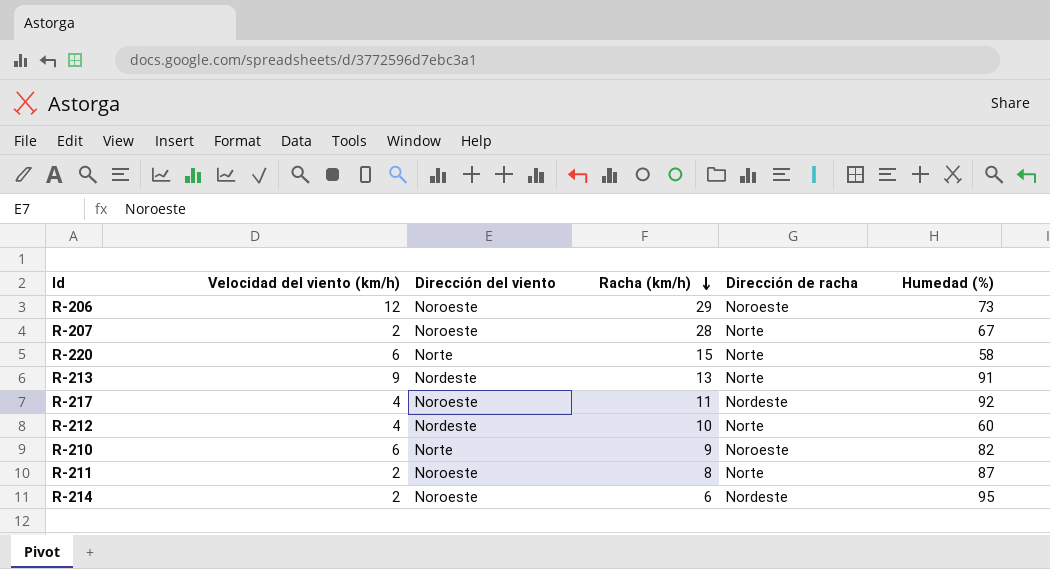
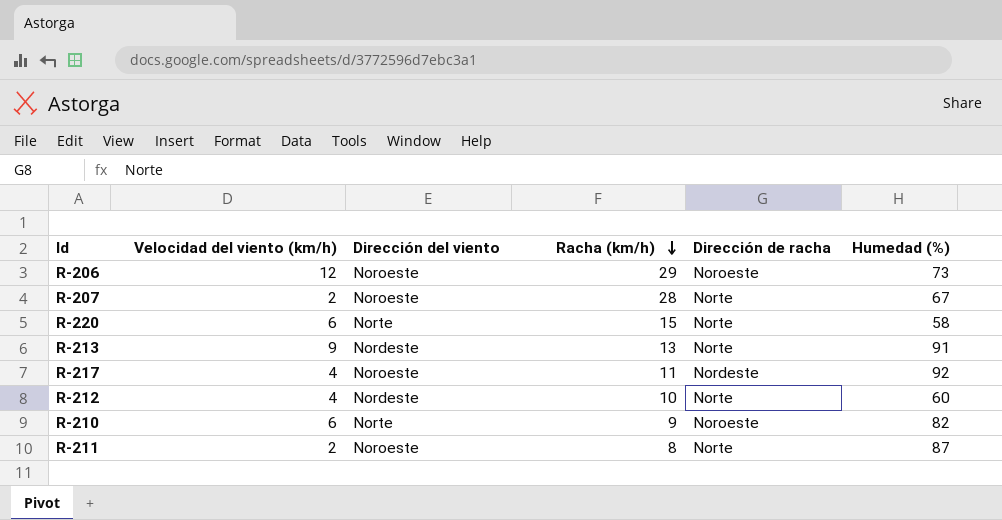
row R-214: 2 | Noroeste | 6 | Nordeste | 95 -> none

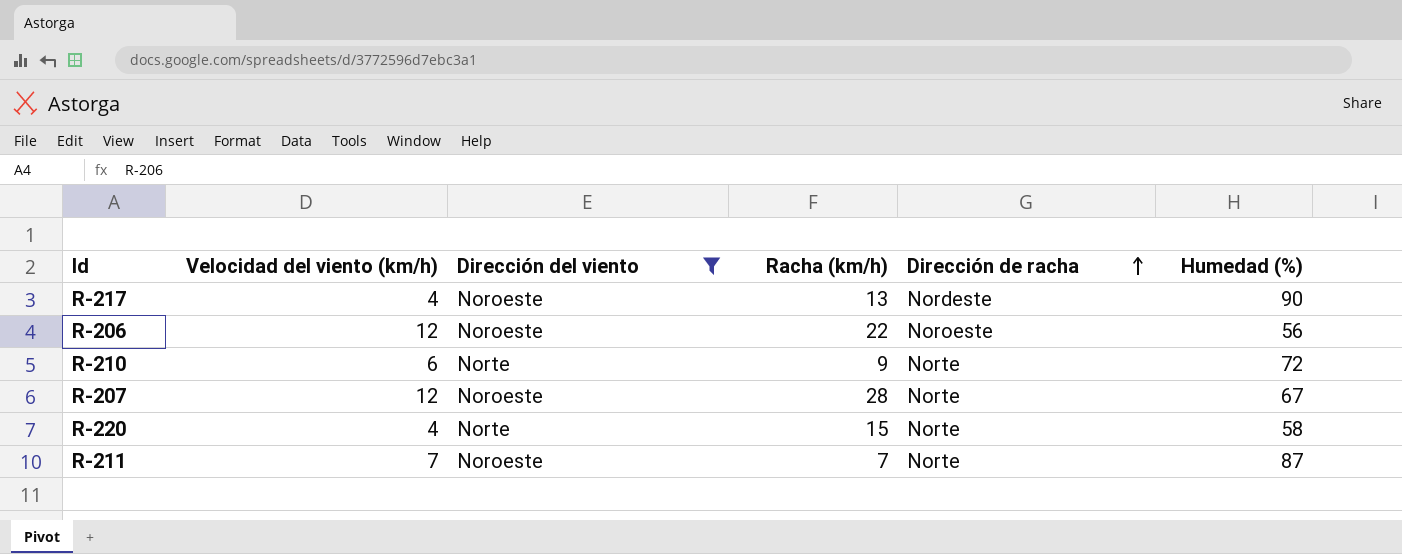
filter: none -> Dirección del viento != Nordeste
row order: Racha (km/h) descending -> Dirección de racha ascending
R-217 | Racha (km/h): 11 -> 13
R-217 | Humedad (%): 92 -> 90
R-206 | Racha (km/h): 29 -> 22
R-206 | Humedad (%): 73 -> 56
R-210 | Dirección de racha: Noroeste -> Norte
R-210 | Humedad (%): 82 -> 72
R-207 | Velocidad del viento (km/h): 2 -> 12
R-220 | Velocidad del viento (km/h): 6 -> 4
R-211 | Velocidad del viento (km/h): 2 -> 7
R-211 | Racha (km/h): 8 -> 7

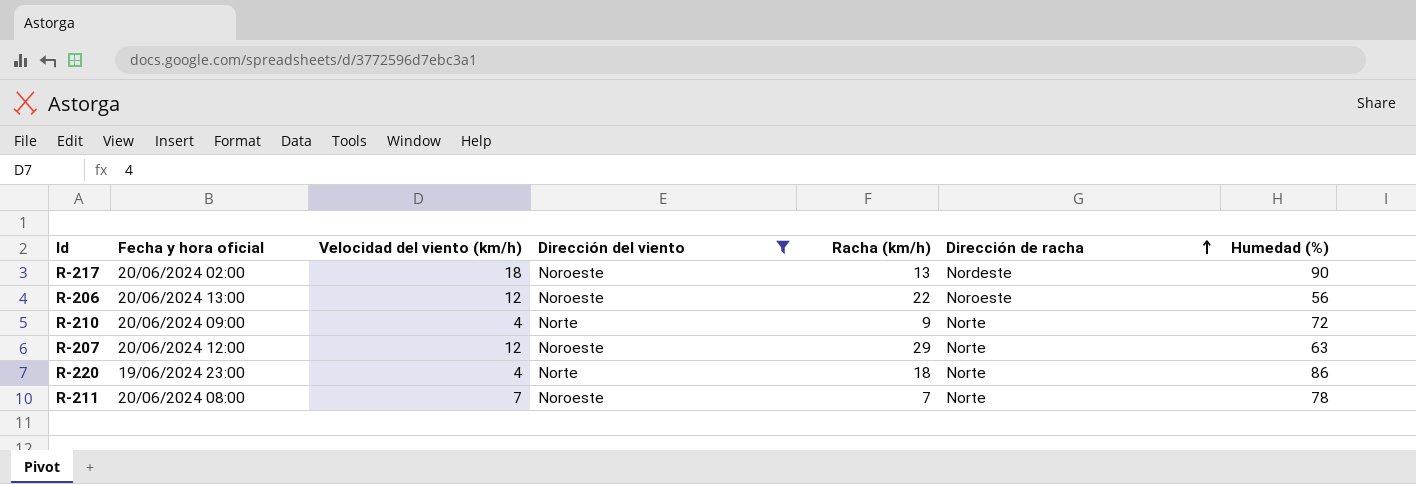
column Fecha y hora oficial | position: none -> 2
R-217 | Velocidad del viento (km/h): 4 -> 18
R-210 | Velocidad del viento (km/h): 6 -> 4
R-207 | Racha (km/h): 28 -> 29
R-207 | Humedad (%): 67 -> 63
R-220 | Racha (km/h): 15 -> 18
R-220 | Humedad (%): 58 -> 86
R-211 | Humedad (%): 87 -> 78

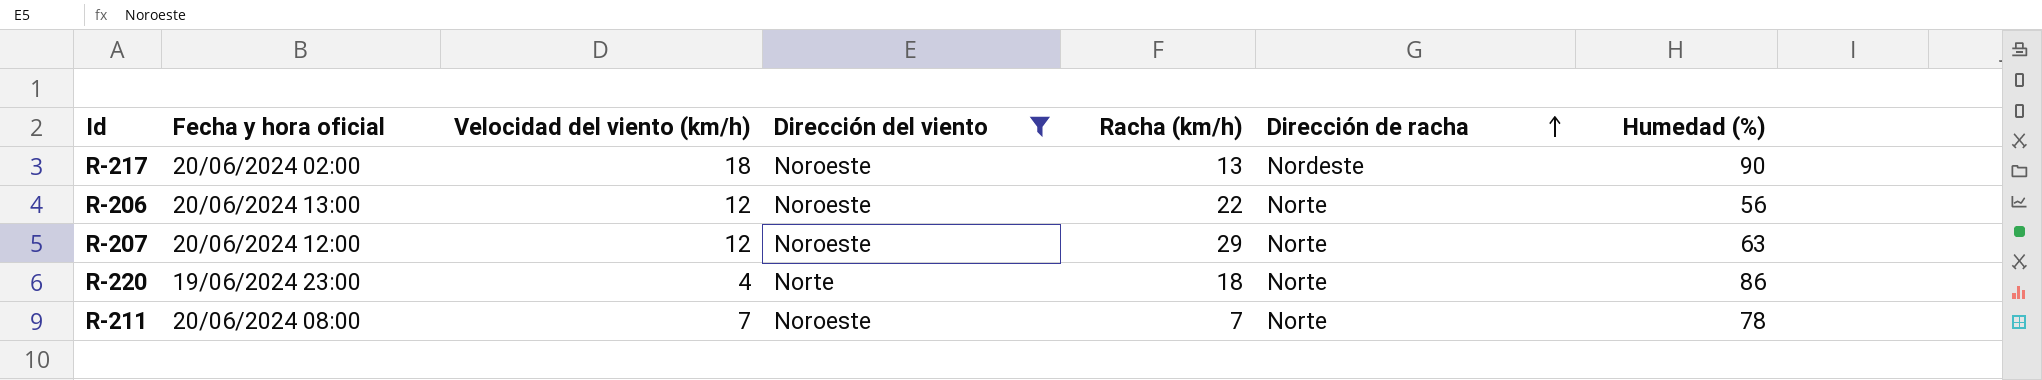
row R-210: 20/06/2024 09:00 | 4 | Norte | 9 | Norte | 72 -> none
R-206 | Dirección de racha: Noroeste -> Norte

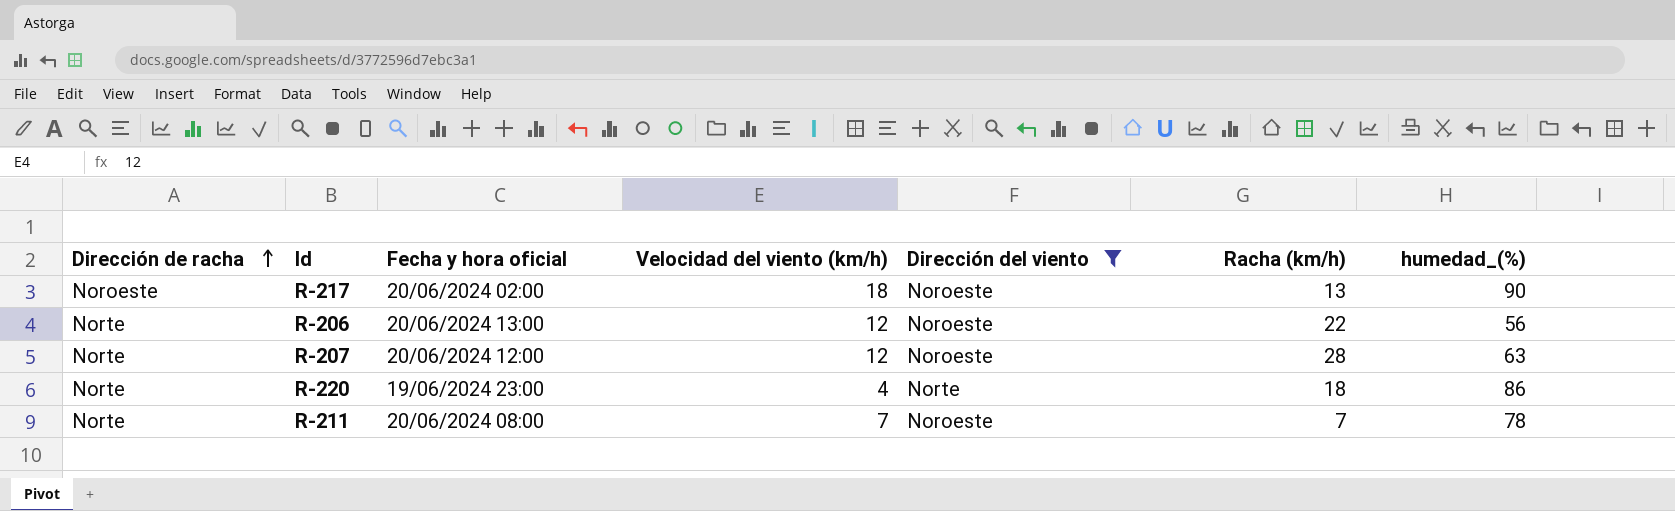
column Dirección de racha | position: 6 -> 1
column name: Humedad (%) -> humedad_(%)
R-217 | Dirección de racha: Nordeste -> Noroeste
R-207 | Racha (km/h): 29 -> 28

